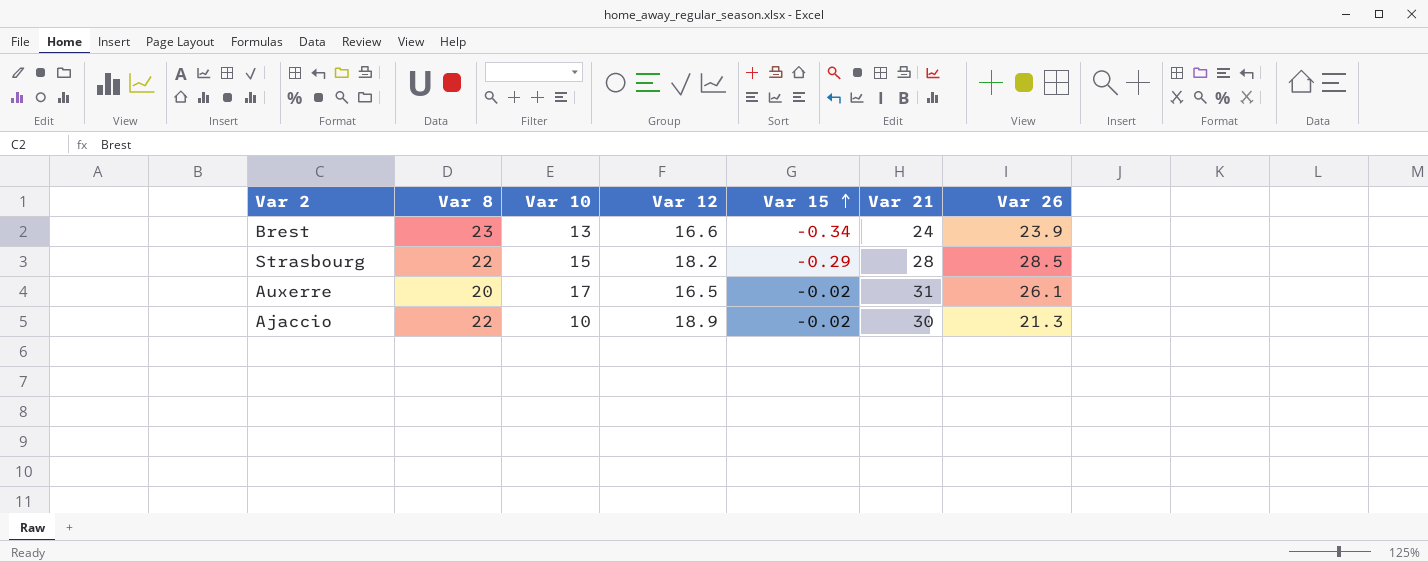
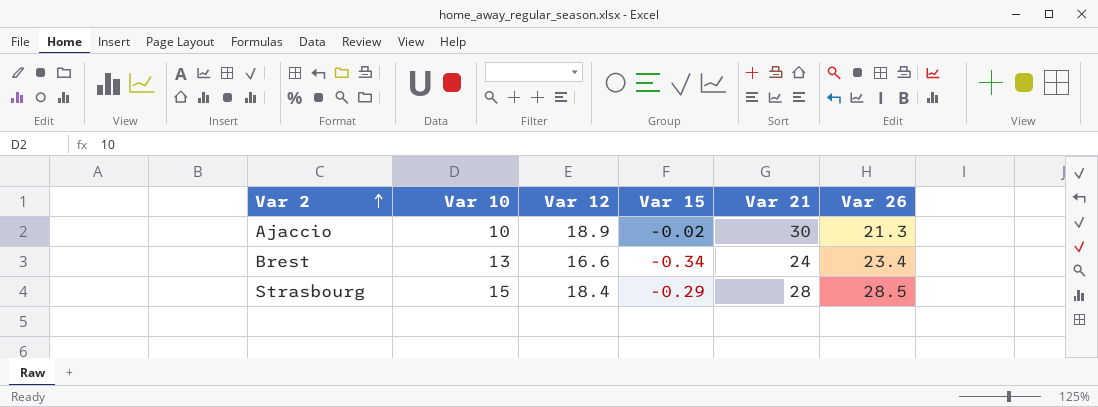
row order: Var 15 ascending -> Var 2 ascending
column Var 8 | position: 2 -> none
row Auxerre: 20 | 17 | 16.5 | -0.02 | 31 | 26.1 -> none
Brest | Var 26: 23.9 -> 23.4
Strasbourg | Var 12: 18.2 -> 18.4

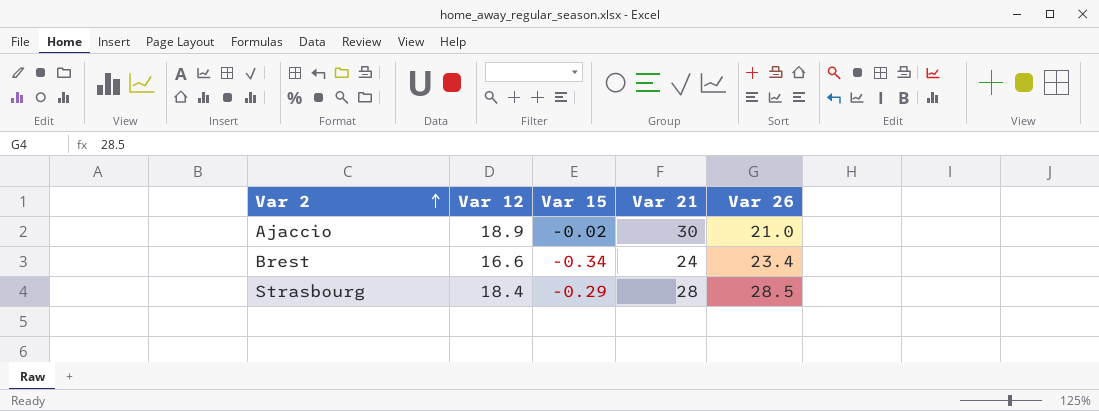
column Var 10 | position: 2 -> none
Ajaccio | Var 26: 21.3 -> 21.0

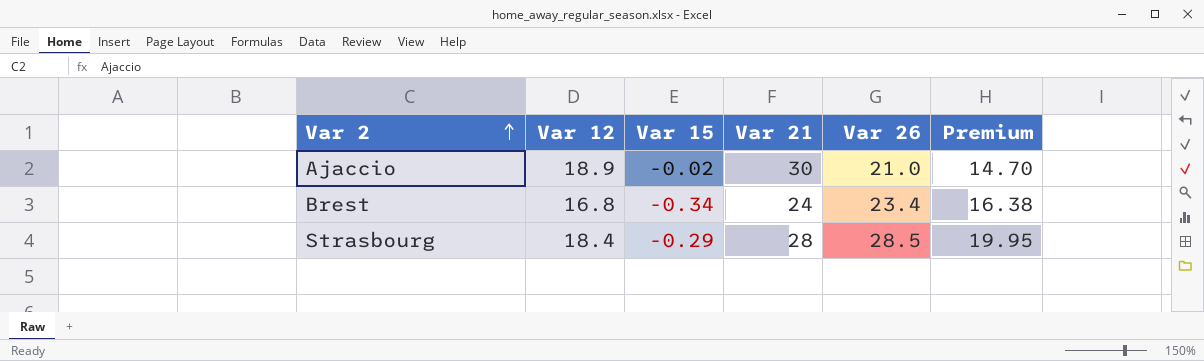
column Premium | formula: none -> [Var 26] * 0.7
Brest | Var 12: 16.6 -> 16.8

